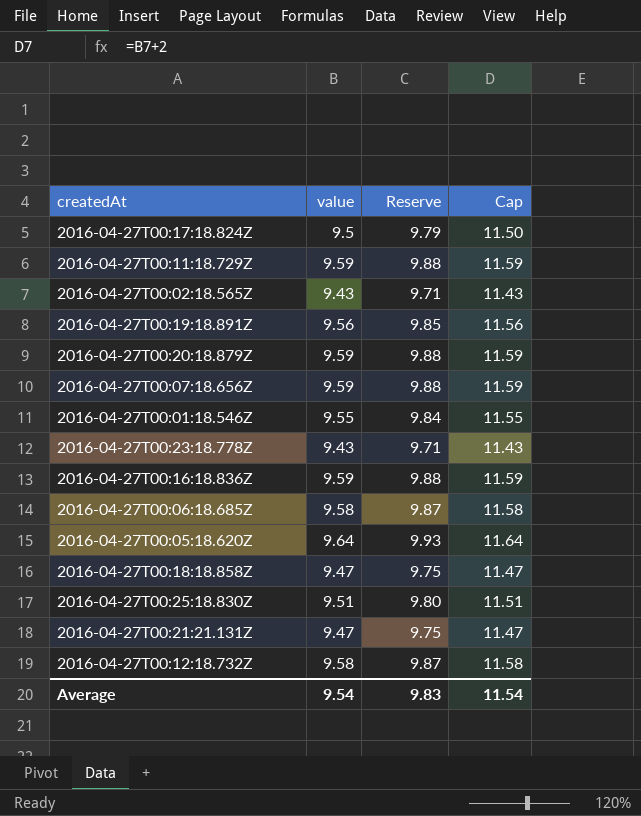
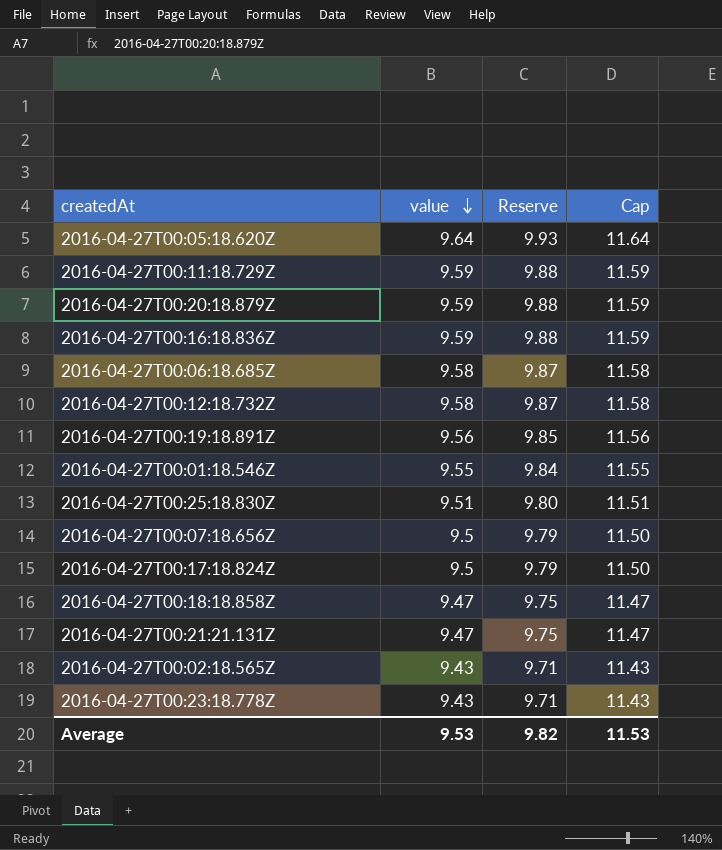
row order: none -> value descending
2016-04-27T00:07:18.656Z | value: 9.59 -> 9.5
2016-04-27T00:07:18.656Z | Reserve: 9.88 -> 9.79
2016-04-27T00:07:18.656Z | Cap: 11.59 -> 11.50
Average | value: 9.54 -> 9.53
Average | Reserve: 9.83 -> 9.82
Average | Cap: 11.54 -> 11.53

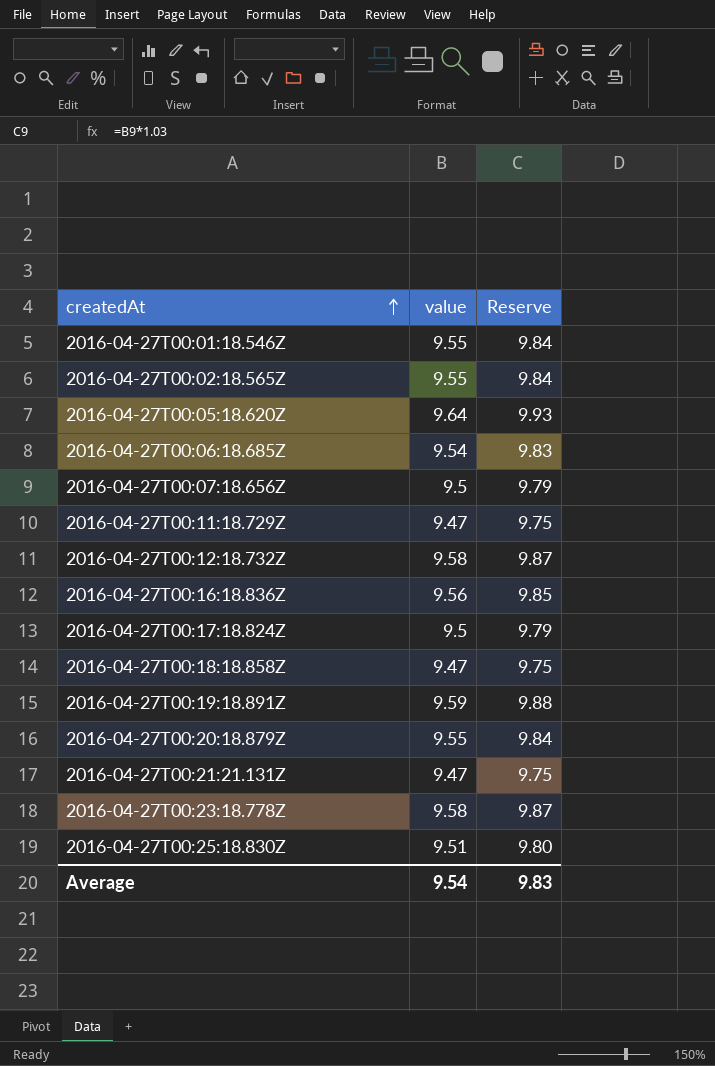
row order: value descending -> createdAt ascending
column Cap | formula: [value] + 2 -> none
2016-04-27T00:02:18.565Z | value: 9.43 -> 9.55
2016-04-27T00:02:18.565Z | Reserve: 9.71 -> 9.84
2016-04-27T00:06:18.685Z | value: 9.58 -> 9.54
2016-04-27T00:06:18.685Z | Reserve: 9.87 -> 9.83
2016-04-27T00:11:18.729Z | value: 9.59 -> 9.47
2016-04-27T00:11:18.729Z | Reserve: 9.88 -> 9.75
2016-04-27T00:16:18.836Z | value: 9.59 -> 9.56
2016-04-27T00:16:18.836Z | Reserve: 9.88 -> 9.85
2016-04-27T00:19:18.891Z | value: 9.56 -> 9.59
2016-04-27T00:19:18.891Z | Reserve: 9.85 -> 9.88
2016-04-27T00:20:18.879Z | value: 9.59 -> 9.55
2016-04-27T00:20:18.879Z | Reserve: 9.88 -> 9.84
2016-04-27T00:23:18.778Z | value: 9.43 -> 9.58
2016-04-27T00:23:18.778Z | Reserve: 9.71 -> 9.87
Average | value: 9.53 -> 9.54
Average | Reserve: 9.82 -> 9.83

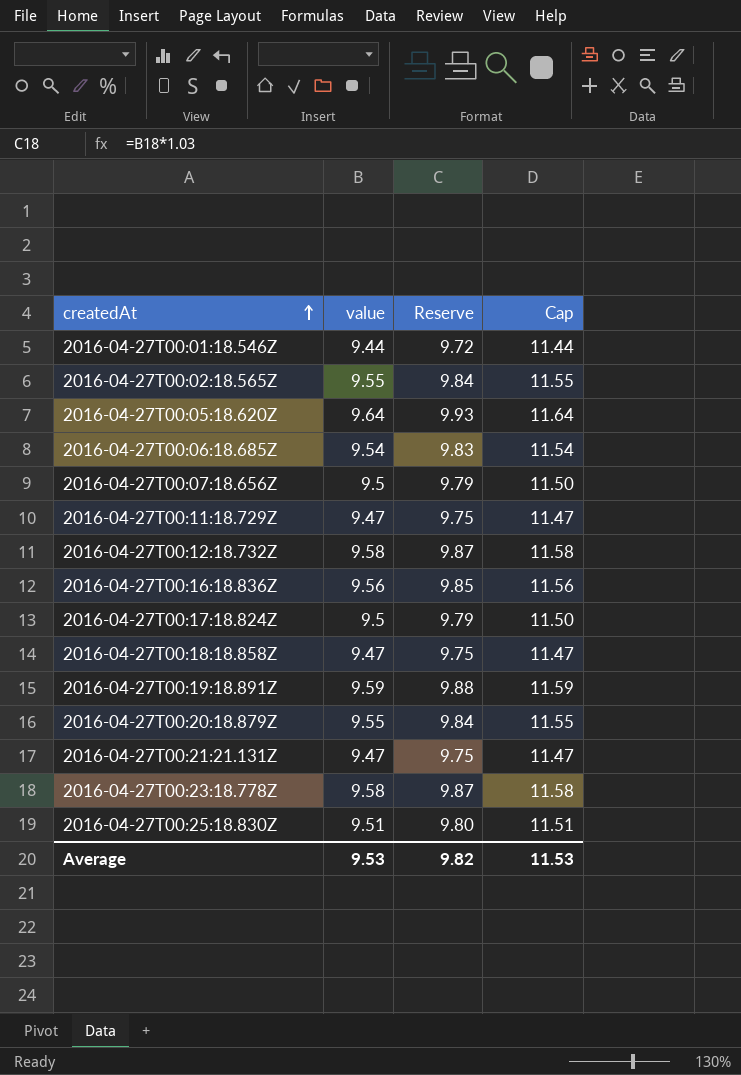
column Cap | formula: none -> [value] + 2
2016-04-27T00:01:18.546Z | value: 9.55 -> 9.44
2016-04-27T00:01:18.546Z | Reserve: 9.84 -> 9.72
Average | value: 9.54 -> 9.53
Average | Reserve: 9.83 -> 9.82

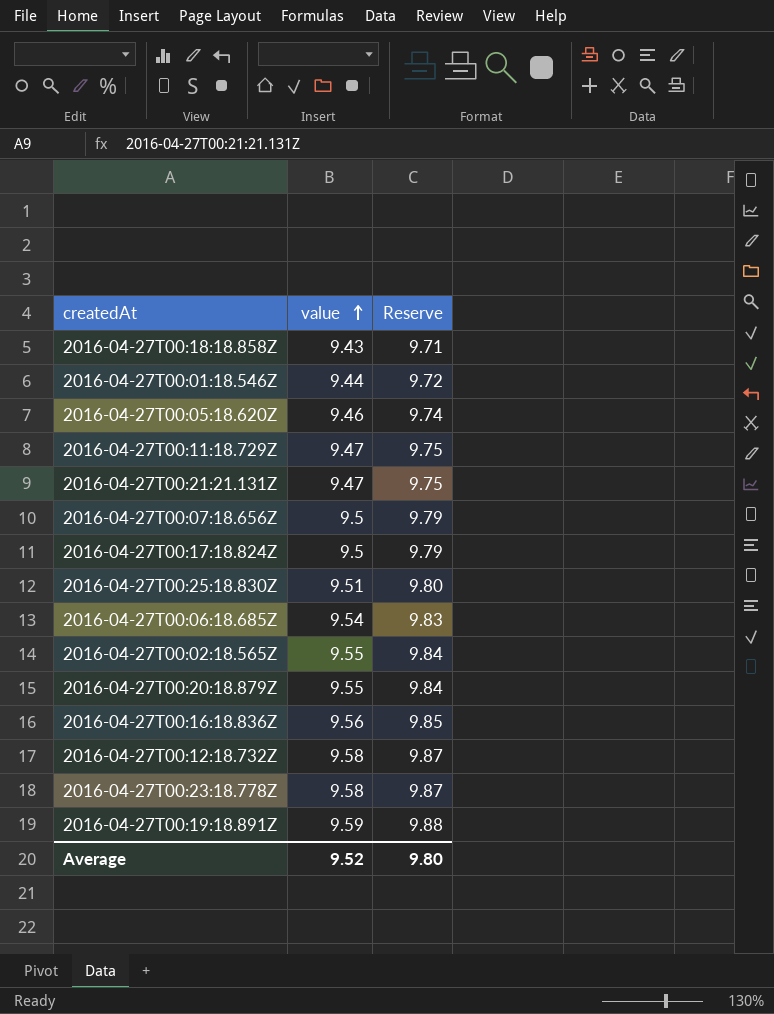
row order: createdAt ascending -> value ascending
column Cap | formula: [value] + 2 -> none
2016-04-27T00:18:18.858Z | value: 9.47 -> 9.43
2016-04-27T00:18:18.858Z | Reserve: 9.75 -> 9.71
2016-04-27T00:05:18.620Z | value: 9.64 -> 9.46
2016-04-27T00:05:18.620Z | Reserve: 9.93 -> 9.74
Average | value: 9.53 -> 9.52
Average | Reserve: 9.82 -> 9.80

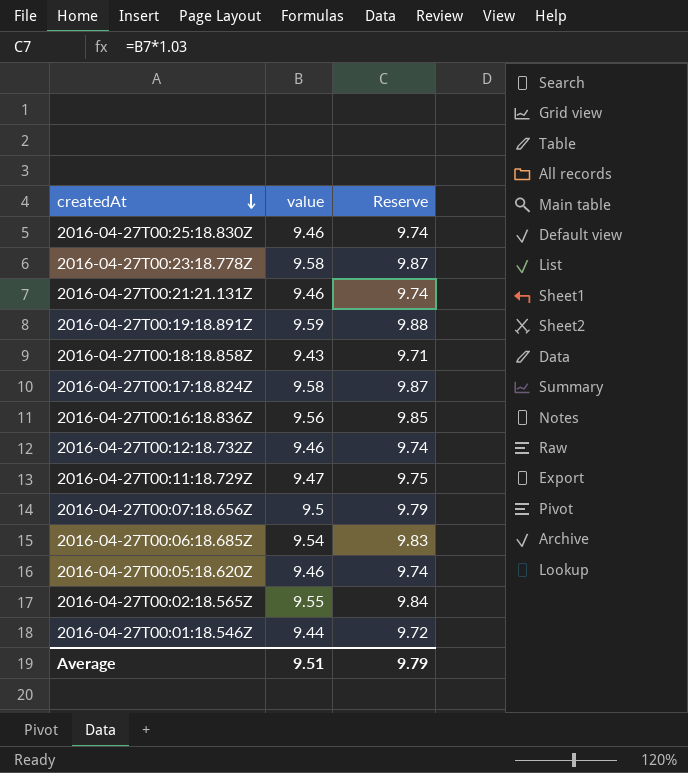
row order: value ascending -> createdAt descending
row 2016-04-27T00:20:18.879Z: 9.55 | 9.84 -> none
2016-04-27T00:25:18.830Z | value: 9.51 -> 9.46
2016-04-27T00:25:18.830Z | Reserve: 9.80 -> 9.74
2016-04-27T00:21:21.131Z | value: 9.47 -> 9.46
2016-04-27T00:21:21.131Z | Reserve: 9.75 -> 9.74
2016-04-27T00:17:18.824Z | value: 9.5 -> 9.58
2016-04-27T00:17:18.824Z | Reserve: 9.79 -> 9.87
2016-04-27T00:12:18.732Z | value: 9.58 -> 9.46
2016-04-27T00:12:18.732Z | Reserve: 9.87 -> 9.74
Average | value: 9.52 -> 9.51
Average | Reserve: 9.80 -> 9.79

